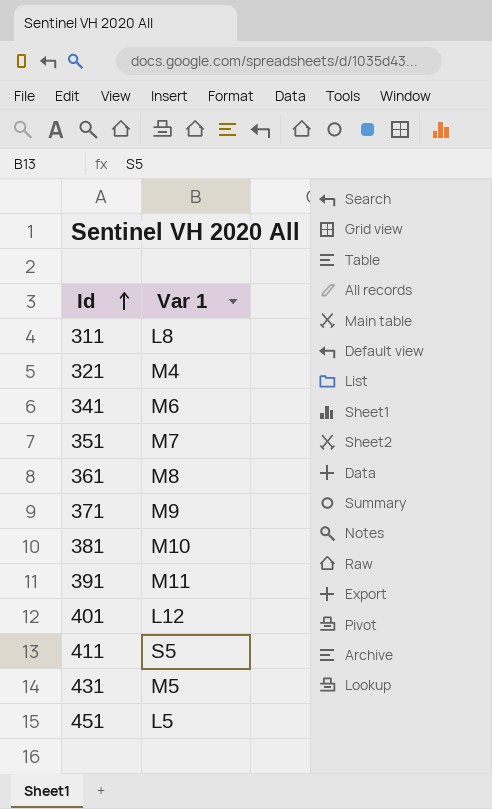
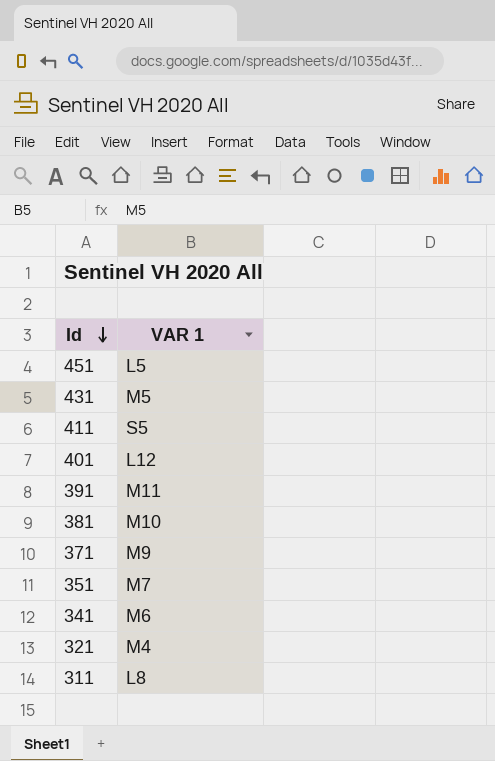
row order: Id ascending -> Id descending
column name: Var 1 -> VAR 1
row 361: M8 -> none

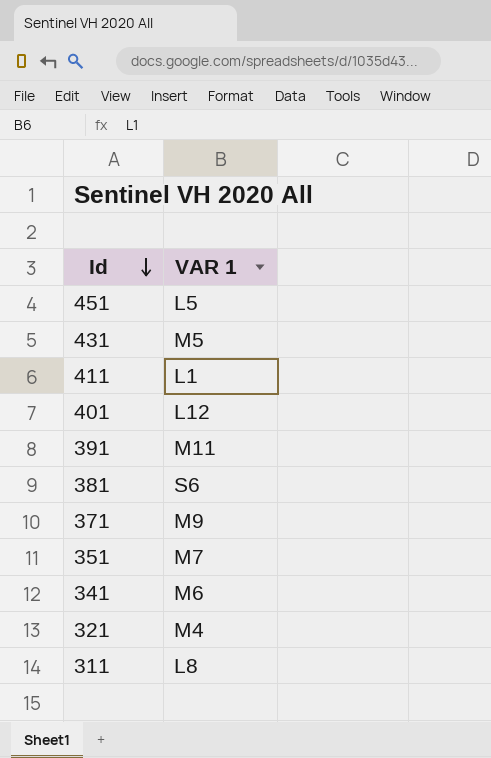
411 | VAR 1: S5 -> L1
381 | VAR 1: M10 -> S6

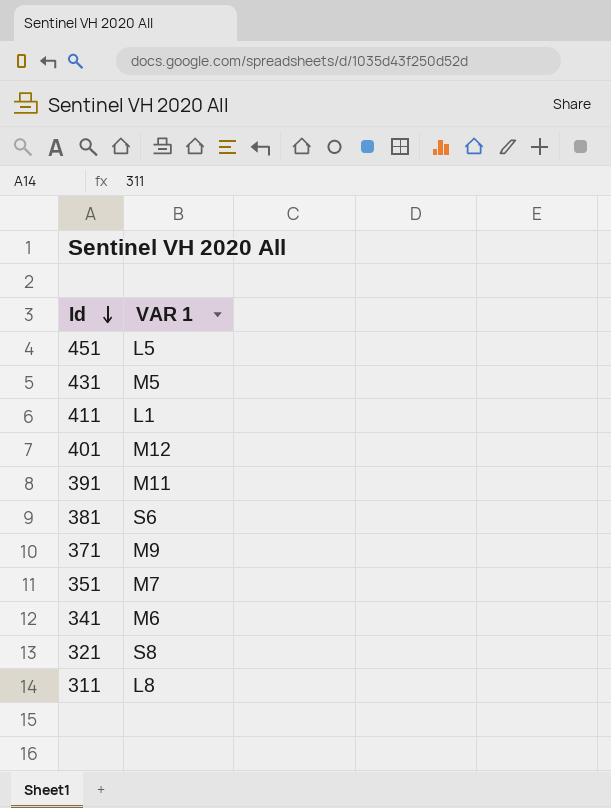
401 | VAR 1: L12 -> M12
321 | VAR 1: M4 -> S8

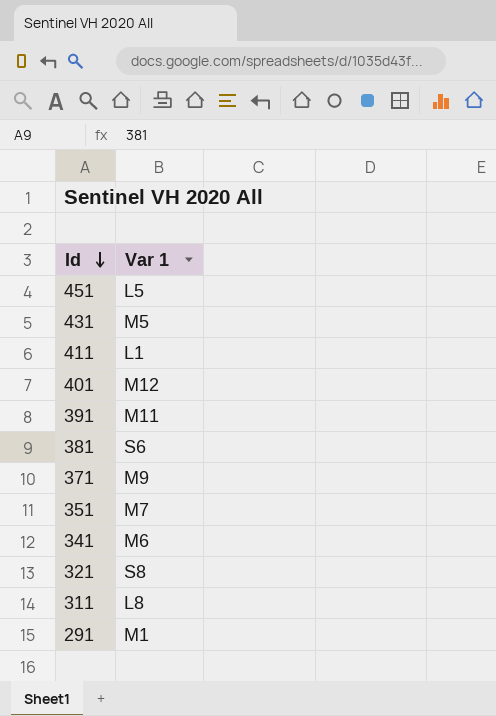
column name: VAR 1 -> Var 1
row 291: none -> M1

